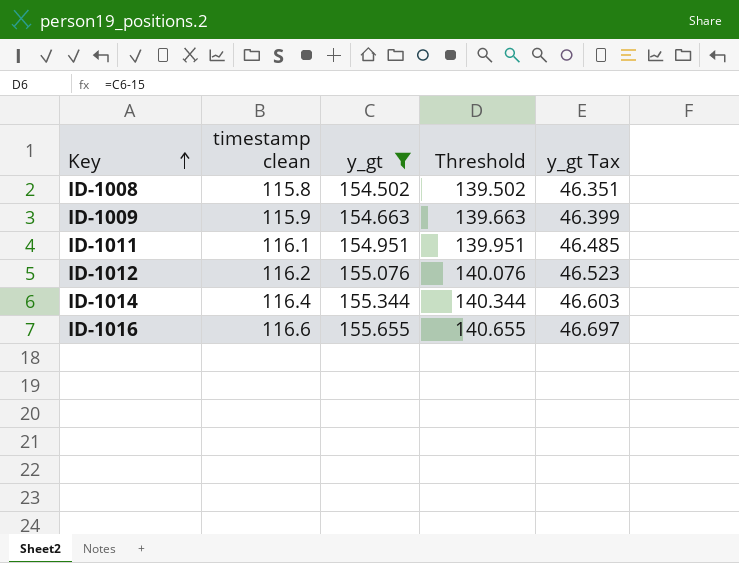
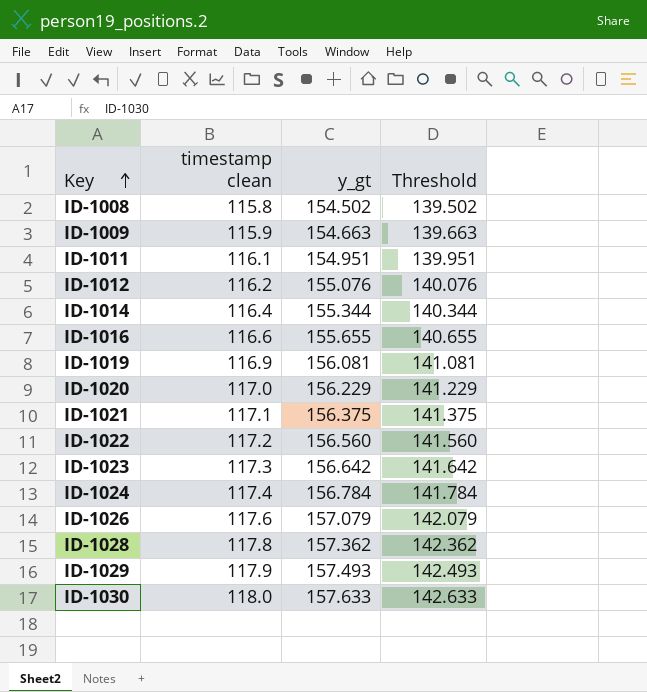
filter: y_gt <= 155.655 -> none
column y_gt Tax | formula: [y_gt] * 0.3 -> none

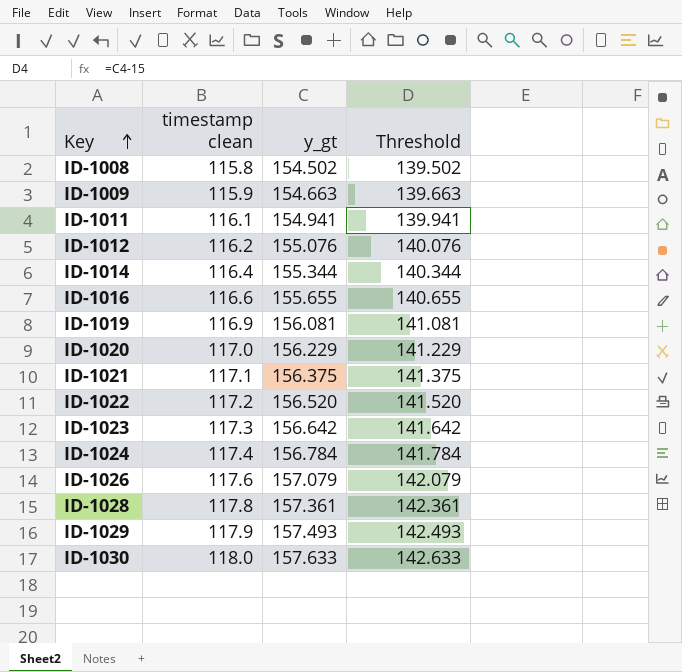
ID-1011 | y_gt: 154.951 -> 154.941
ID-1011 | Threshold: 139.951 -> 139.941
ID-1022 | y_gt: 156.560 -> 156.520
ID-1022 | Threshold: 141.560 -> 141.520
ID-1028 | y_gt: 157.362 -> 157.361
ID-1028 | Threshold: 142.362 -> 142.361

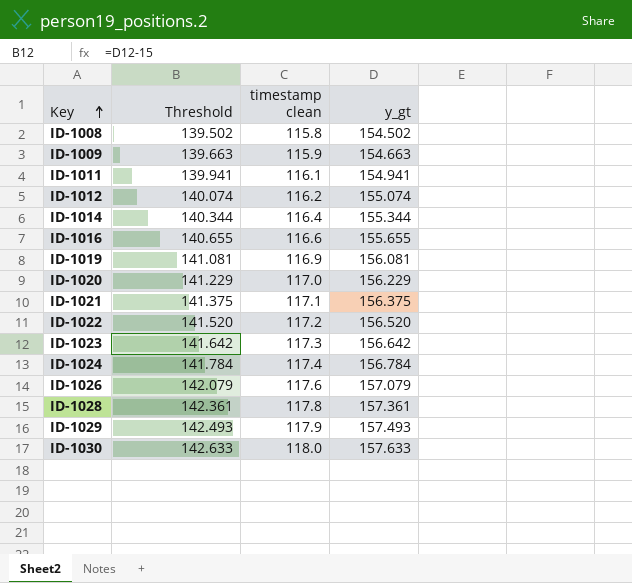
column Threshold | position: 4 -> 2
ID-1012 | Threshold: 140.076 -> 140.074
ID-1012 | y_gt: 155.076 -> 155.074

